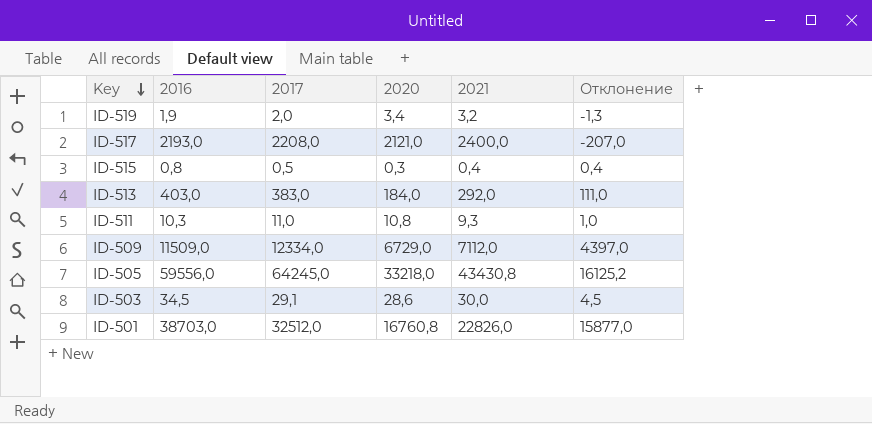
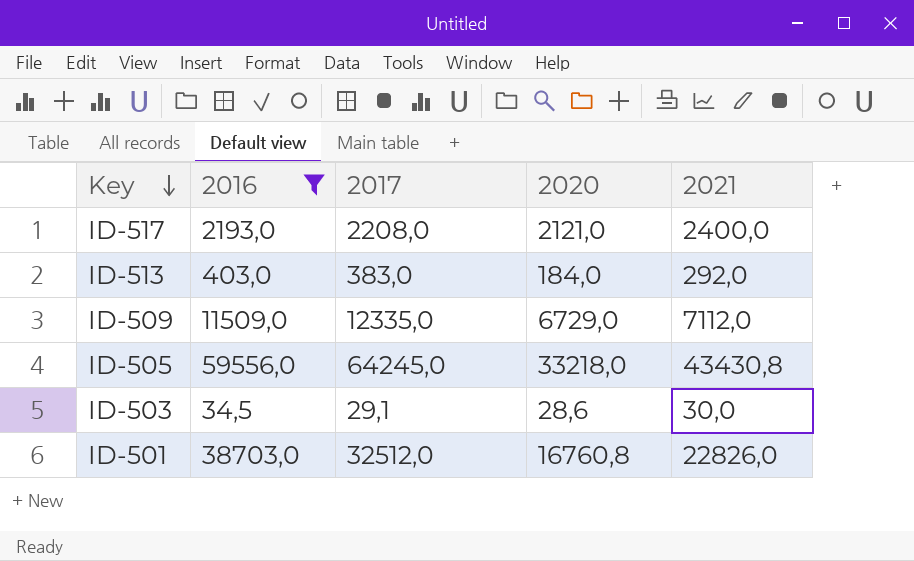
filter: none -> 2016 >= 34,5
column Отклонение | formula: [2016] - [2021] -> none
ID-509 | 2017: 12334,0 -> 12335,0

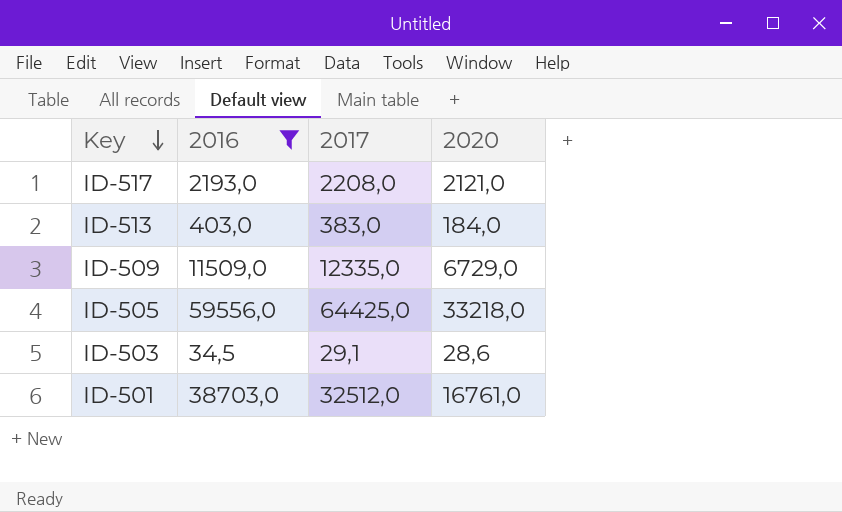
column 2021 | position: 5 -> none
ID-505 | 2017: 64245,0 -> 64425,0
ID-501 | 2020: 16760,8 -> 16761,0

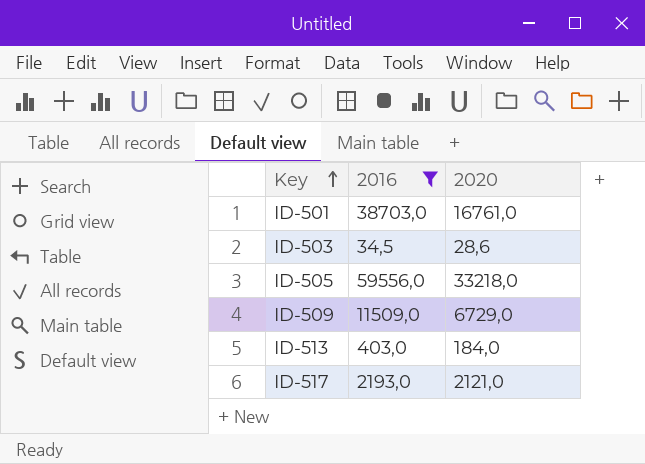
row order: Key descending -> Key ascending
column 2017 | position: 3 -> none

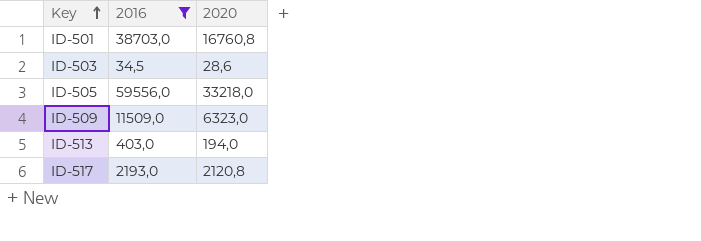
ID-501 | 2020: 16761,0 -> 16760,8
ID-509 | 2020: 6729,0 -> 6323,0
ID-513 | 2020: 184,0 -> 194,0
ID-517 | 2020: 2121,0 -> 2120,8

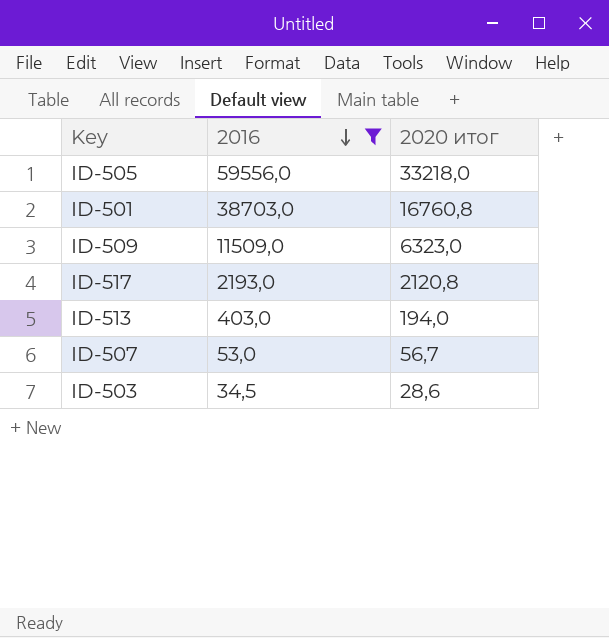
row order: Key ascending -> 2016 descending
column name: 2020 -> 2020 итог
row ID-507: none -> 53,0 | 56,7

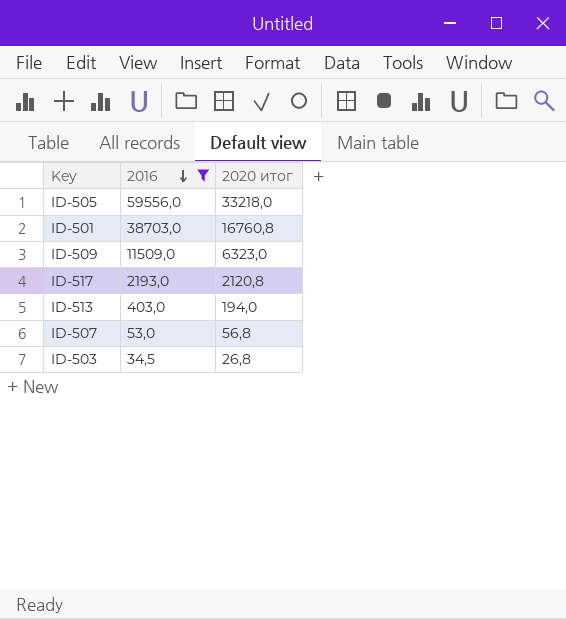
ID-507 | 2020 итог: 56,7 -> 56,8
ID-503 | 2020 итог: 28,6 -> 26,8

